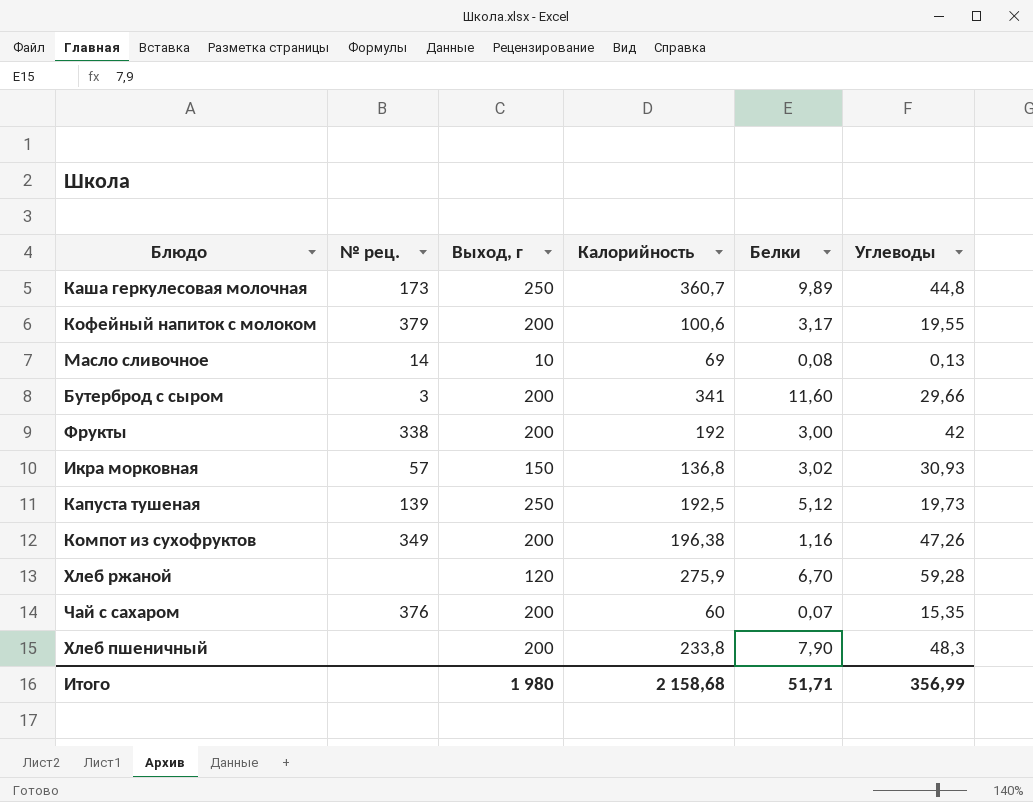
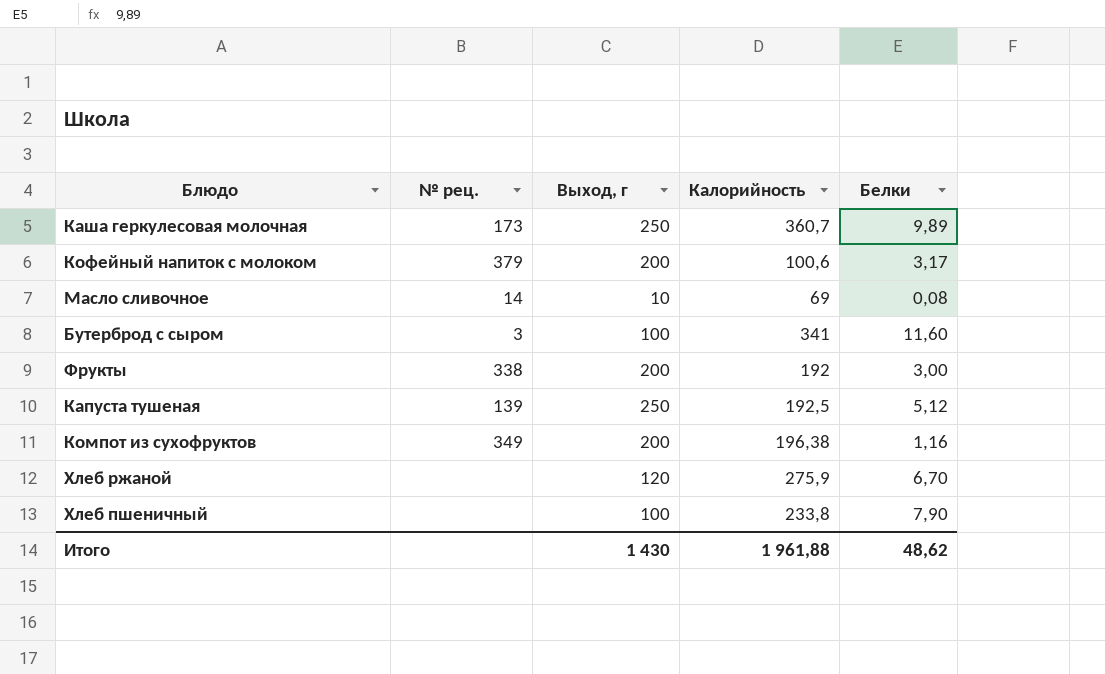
column Углеводы | position: 6 -> none
row Икра морковная: 57 | 150 | 136,8 | 3,02 | 30,93 -> none
row Чай с сахаром: 376 | 200 | 60 | 0,07 | 15,35 -> none
Бутерброд с сыром | Выход, г: 200 -> 100
Хлеб пшеничный | Выход, г: 200 -> 100
Итого | Выход, г: 1 980 -> 1 430
Итого | Калорийность: 2 158,68 -> 1 961,88
Итого | Белки: 51,71 -> 48,62

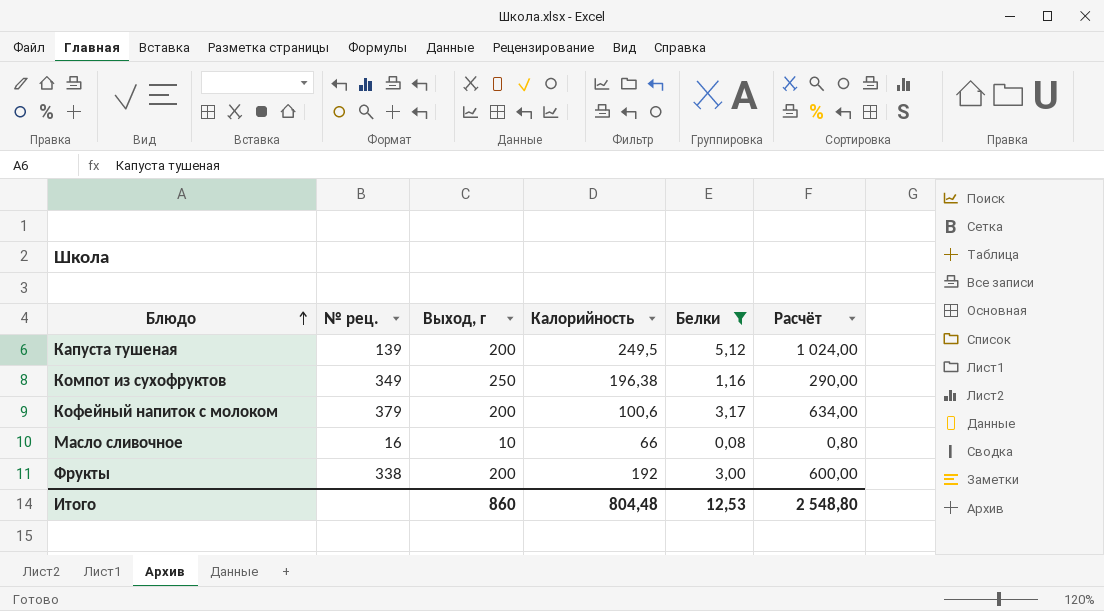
filter: none -> Белки <= 5,12
row order: none -> Блюдо ascending
column Расчёт | formula: none -> [Выход, г] * [Белки]
Капуста тушеная | Выход, г: 250 -> 200
Капуста тушеная | Калорийность: 192,5 -> 249,5
Компот из сухофруктов | Выход, г: 200 -> 250
Масло сливочное | № рец.: 14 -> 16
Масло сливочное | Калорийность: 69 -> 66
Итого | Выход, г: 1 430 -> 860
Итого | Калорийность: 1 961,88 -> 804,48
Итого | Белки: 48,62 -> 12,53

